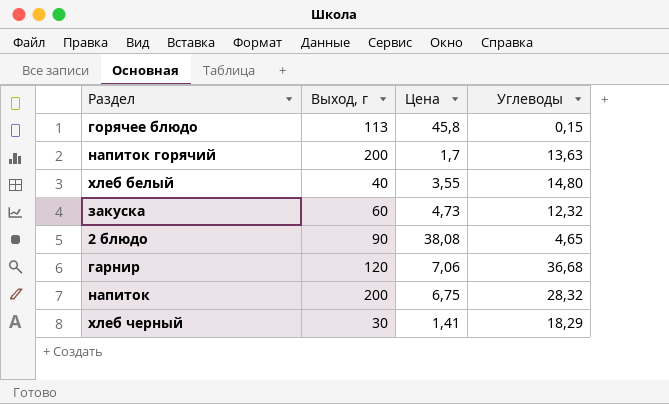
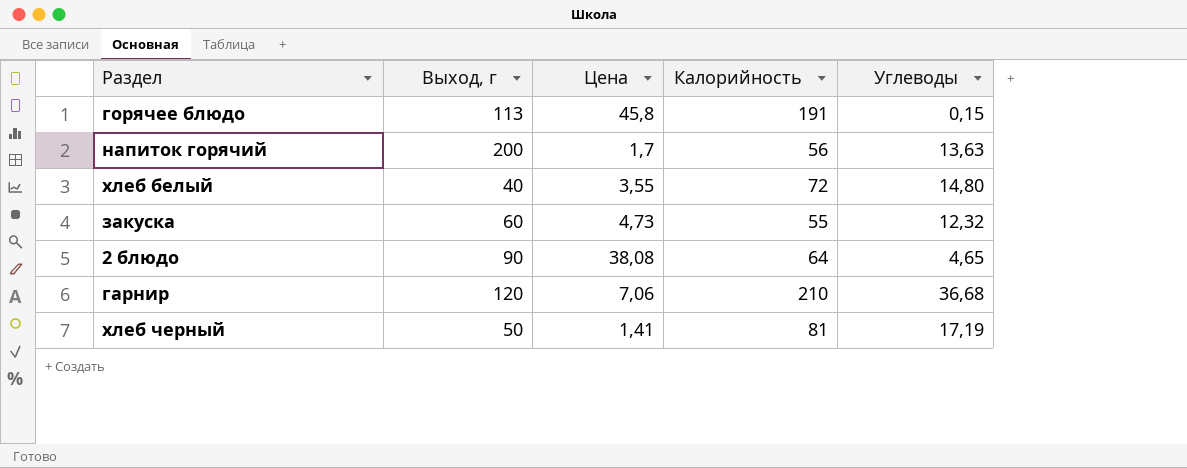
column Калорийность | position: none -> 4
row напиток: 200 | 6,75 | 28,32 -> none
хлеб черный | Выход, г: 30 -> 50
хлеб черный | Углеводы: 18,29 -> 17,19

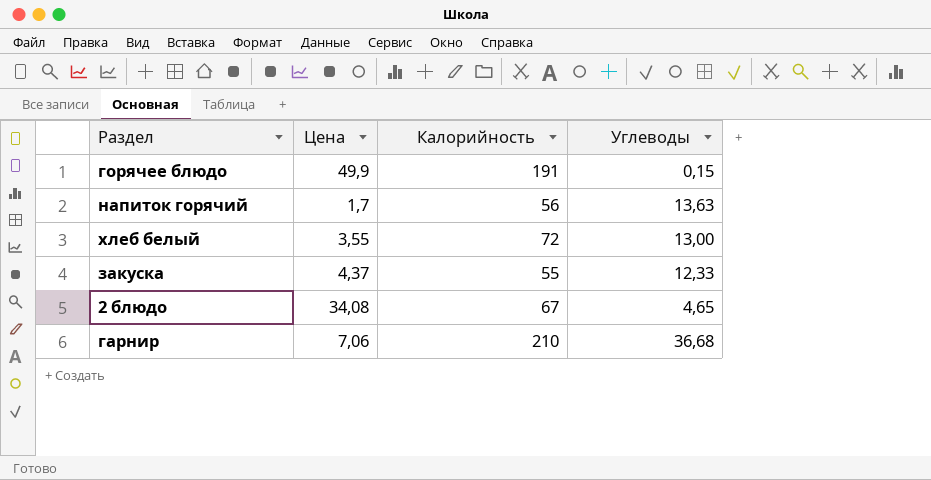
column Выход, г | position: 2 -> none
row хлеб черный: 50 | 1,41 | 81 | 17,19 -> none
горячее блюдо | Цена: 45,8 -> 49,9
хлеб белый | Углеводы: 14,80 -> 13,00
закуска | Цена: 4,73 -> 4,37
закуска | Углеводы: 12,32 -> 12,33
2 блюдо | Цена: 38,08 -> 34,08
2 блюдо | Калорийность: 64 -> 67

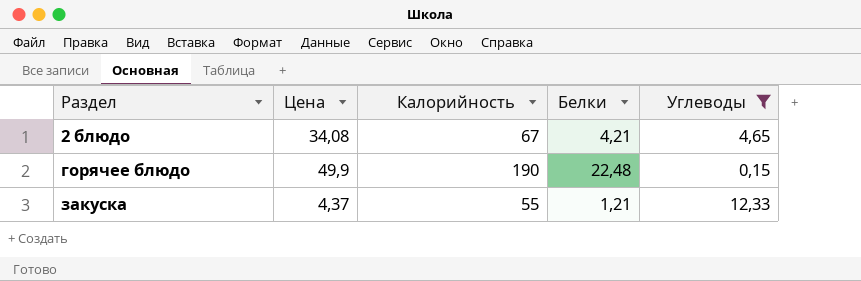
filter: none -> Углеводы <= 12,33
row order: none -> Раздел ascending
column Белки | position: none -> 4
горячее блюдо | Калорийность: 191 -> 190

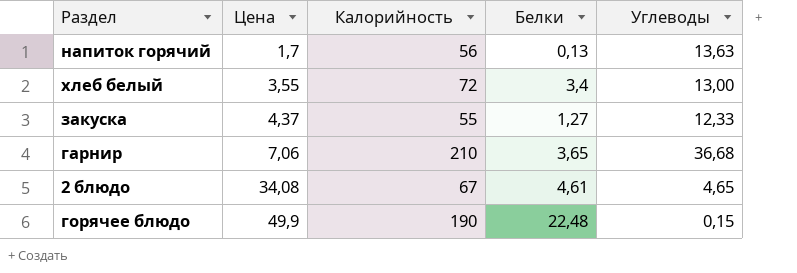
filter: Углеводы <= 12,33 -> none
row order: Раздел ascending -> Цена ascending
закуска | Белки: 1,21 -> 1,27
2 блюдо | Белки: 4,21 -> 4,61

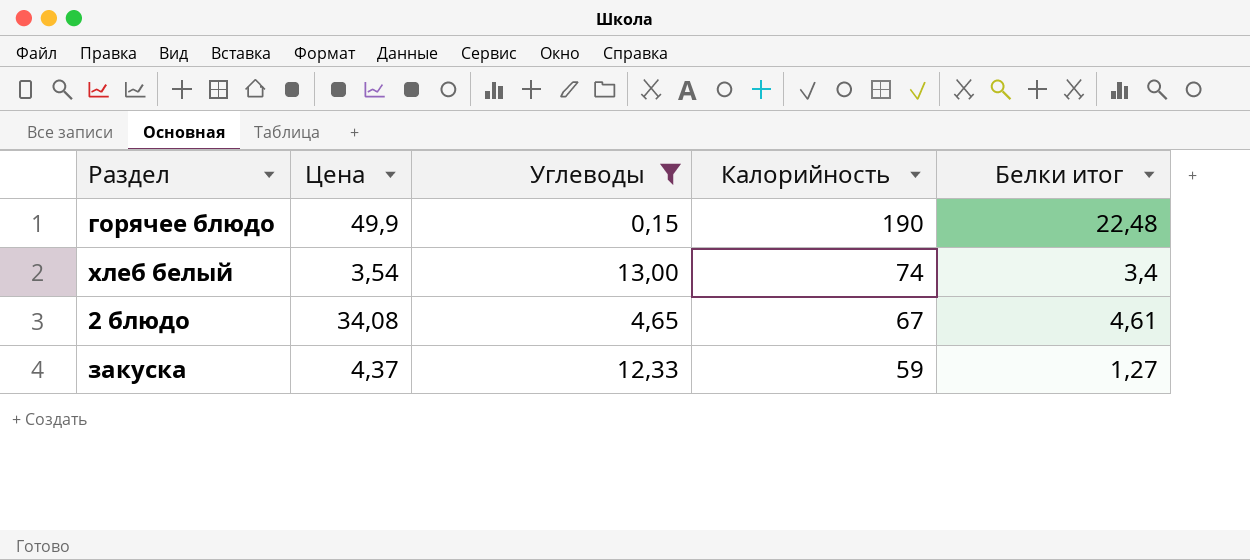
filter: none -> Углеводы <= 13,00
row order: Цена ascending -> Калорийность descending
column Углеводы | position: 5 -> 3
column name: Белки -> Белки итог
хлеб белый | Цена: 3,55 -> 3,54
хлеб белый | Калорийность: 72 -> 74
закуска | Калорийность: 55 -> 59

